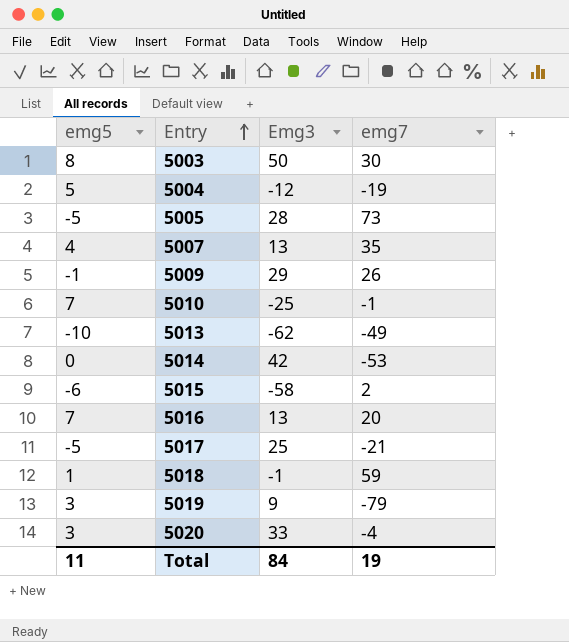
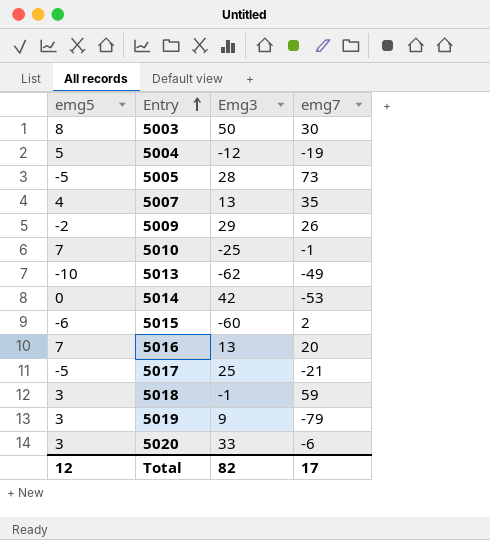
5009 | emg5: -1 -> -2
5015 | Emg3: -58 -> -60
5018 | emg5: 1 -> 3
5020 | emg7: -4 -> -6
Total | emg5: 11 -> 12
Total | Emg3: 84 -> 82
Total | emg7: 19 -> 17

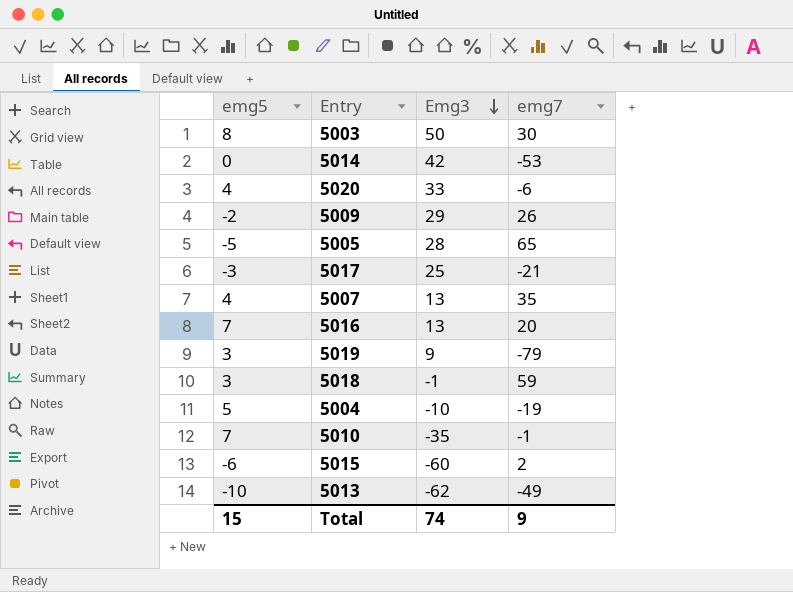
row order: Entry ascending -> Emg3 descending
5020 | emg5: 3 -> 4
5005 | emg7: 73 -> 65
5017 | emg5: -5 -> -3
5004 | Emg3: -12 -> -10
5010 | Emg3: -25 -> -35
Total | emg5: 12 -> 15
Total | Emg3: 82 -> 74
Total | emg7: 17 -> 9

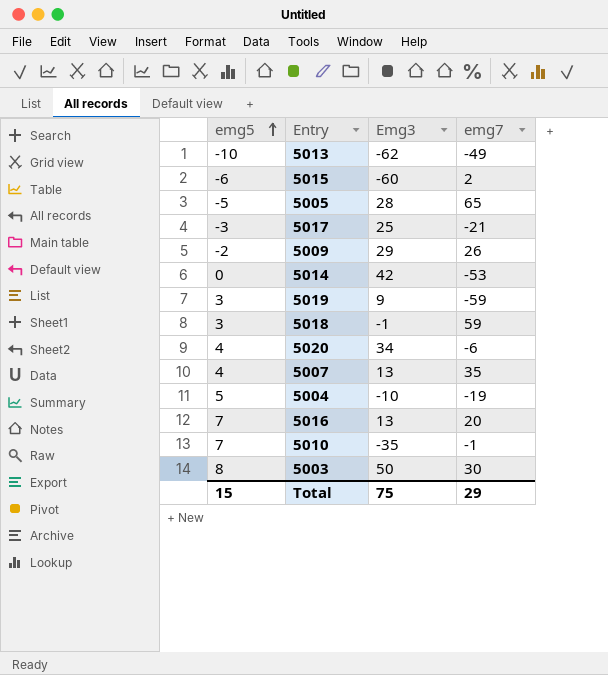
row order: Emg3 descending -> emg5 ascending
5019 | emg7: -79 -> -59
5020 | Emg3: 33 -> 34
Total | Emg3: 74 -> 75
Total | emg7: 9 -> 29

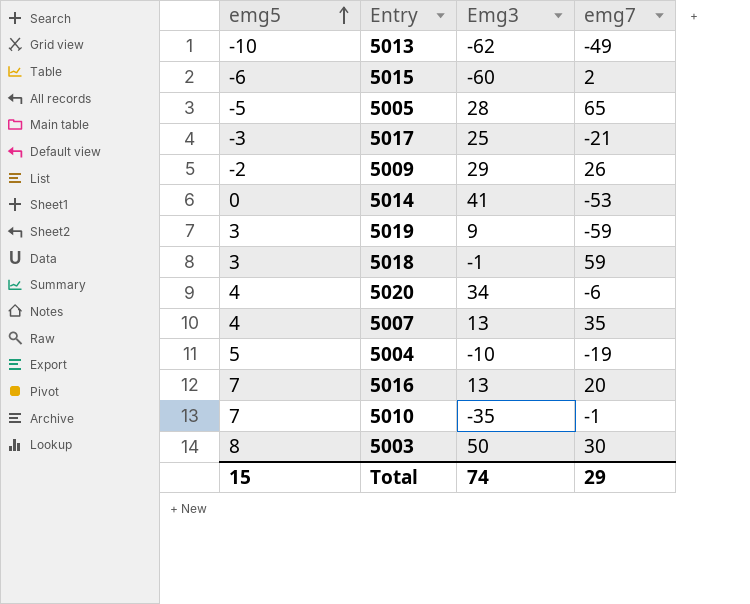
5014 | Emg3: 42 -> 41
Total | Emg3: 75 -> 74

